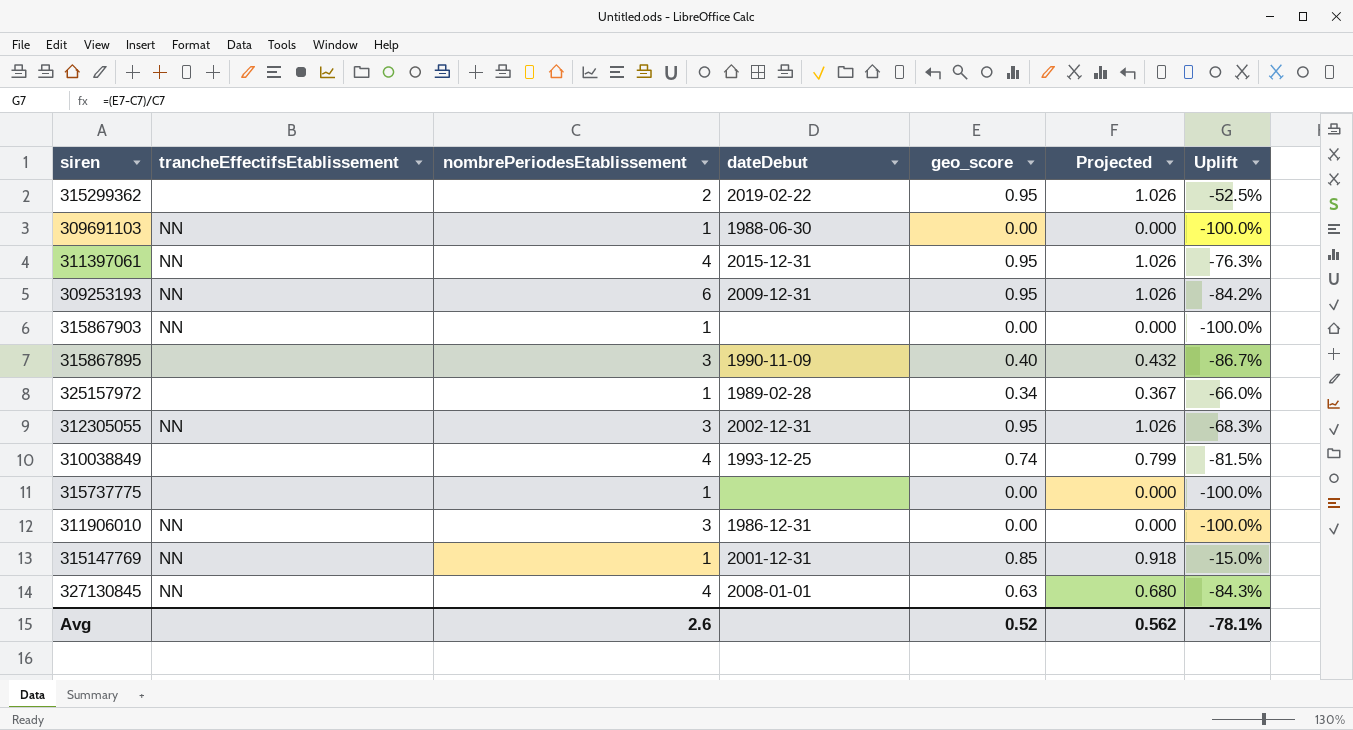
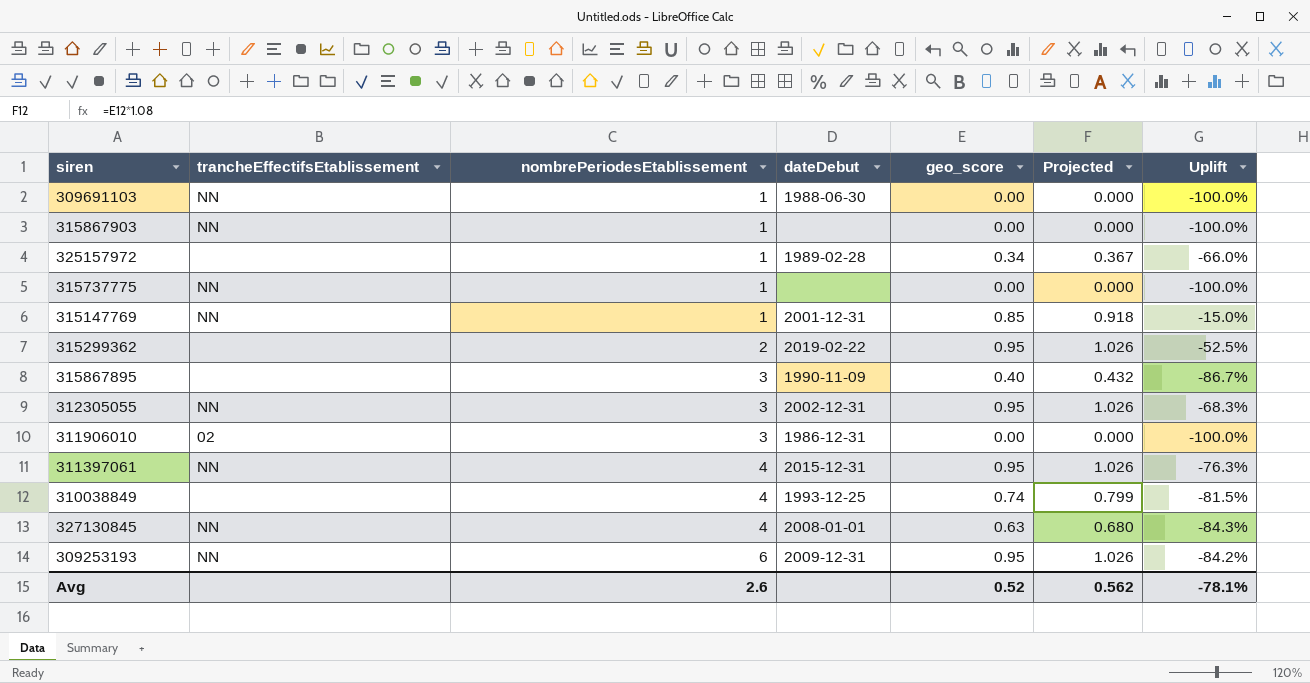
row order: none -> nombrePeriodesEtablissement ascending
315737775 | trancheEffectifsEtablissement: none -> NN
311906010 | trancheEffectifsEtablissement: NN -> 02

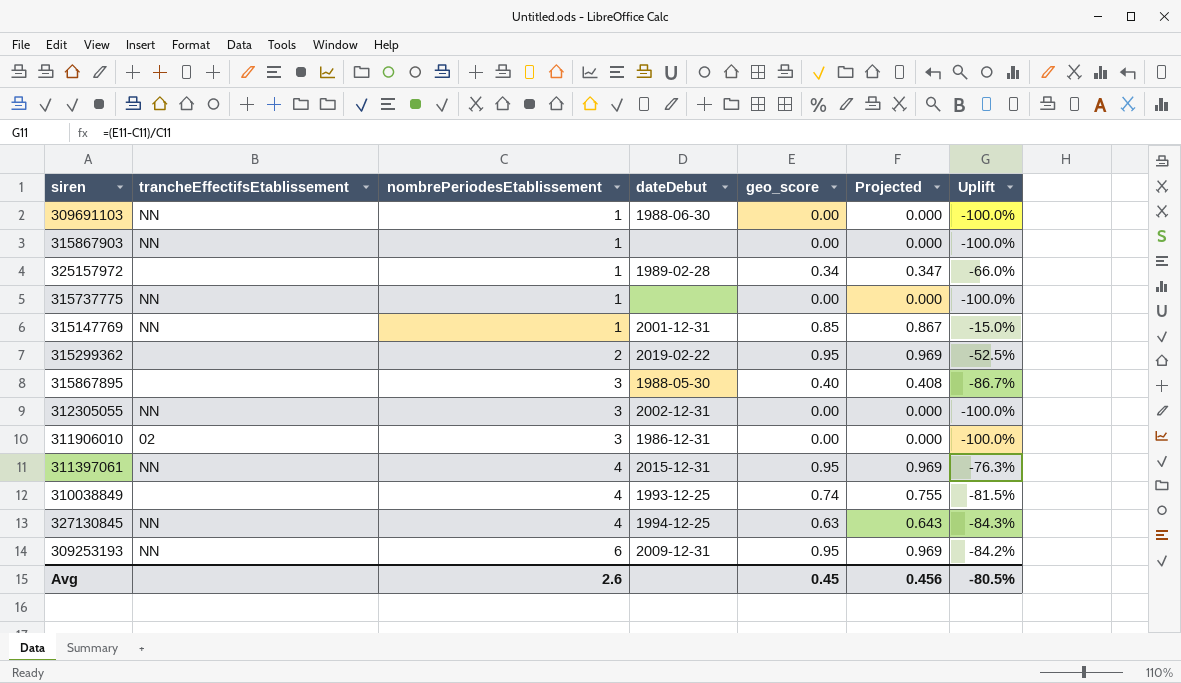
column Projected | formula: [geo_score] * 1.08 -> [geo_score] * 1.02
315867895 | dateDebut: 1990-11-09 -> 1988-05-30
312305055 | geo_score: 0.95 -> 0.00
312305055 | Uplift: -68.3% -> -100.0%
327130845 | dateDebut: 2008-01-01 -> 1994-12-25
Avg | geo_score: 0.52 -> 0.45
Avg | Projected: 0.562 -> 0.456
Avg | Uplift: -78.1% -> -80.5%

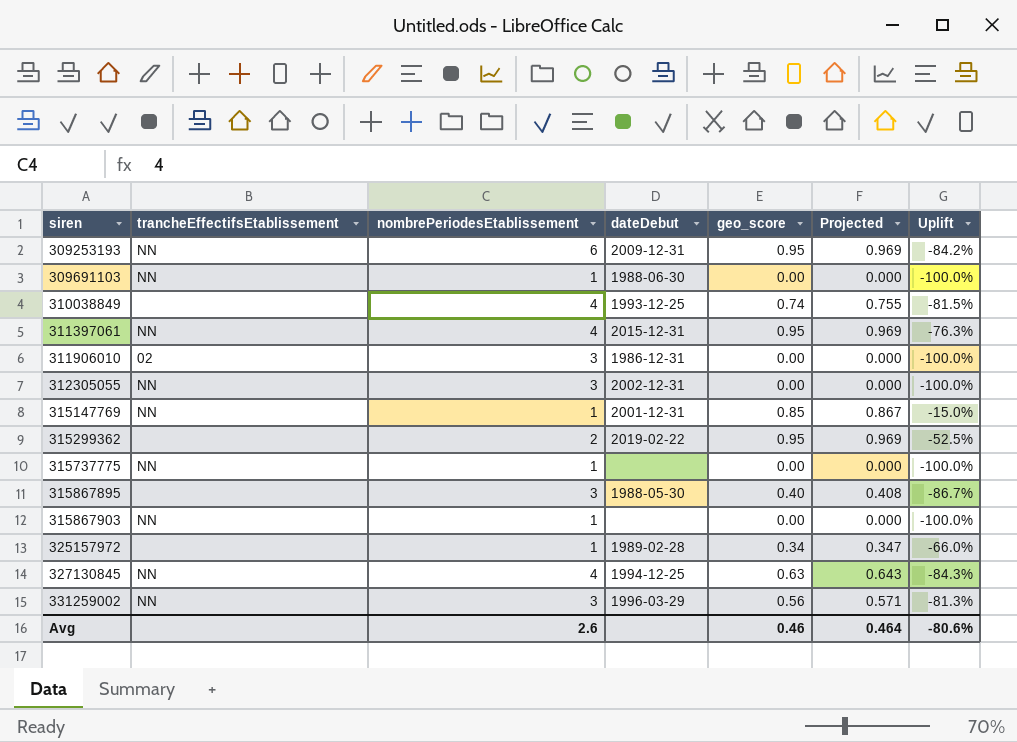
row order: nombrePeriodesEtablissement ascending -> siren ascending
row 331259002: none -> NN | 3 | 1996-03-29 | 0.56 | 0.571 | -81.3%
Avg | geo_score: 0.45 -> 0.46
Avg | Projected: 0.456 -> 0.464
Avg | Uplift: -80.5% -> -80.6%

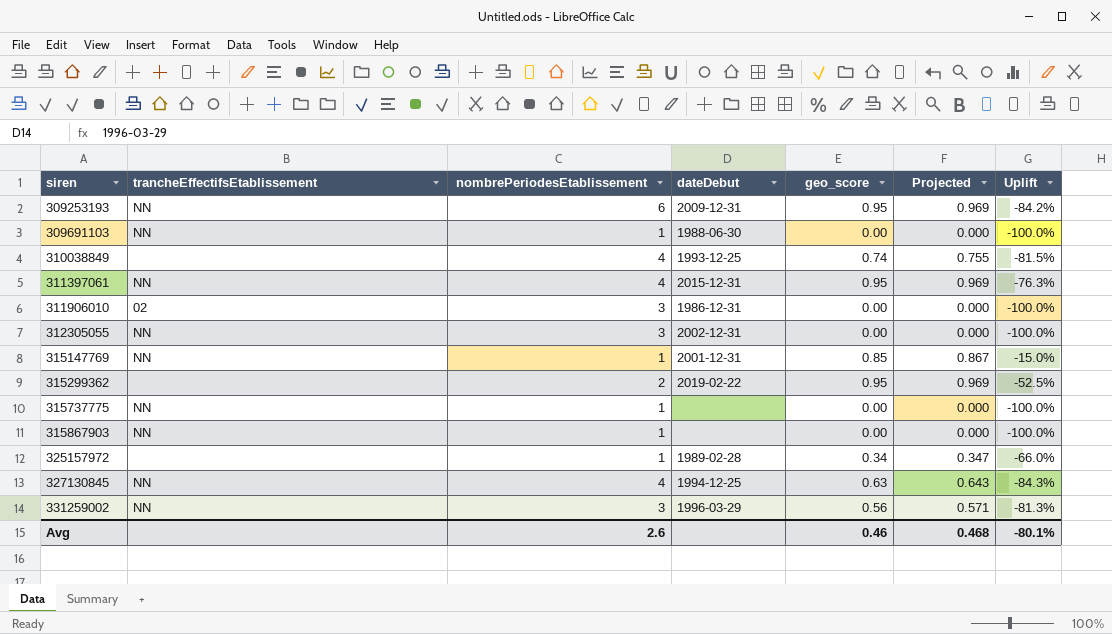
row 315867895: none | 3 | 1988-05-30 | 0.40 | 0.408 | -86.7% -> none
Avg | Projected: 0.464 -> 0.468
Avg | Uplift: -80.6% -> -80.1%

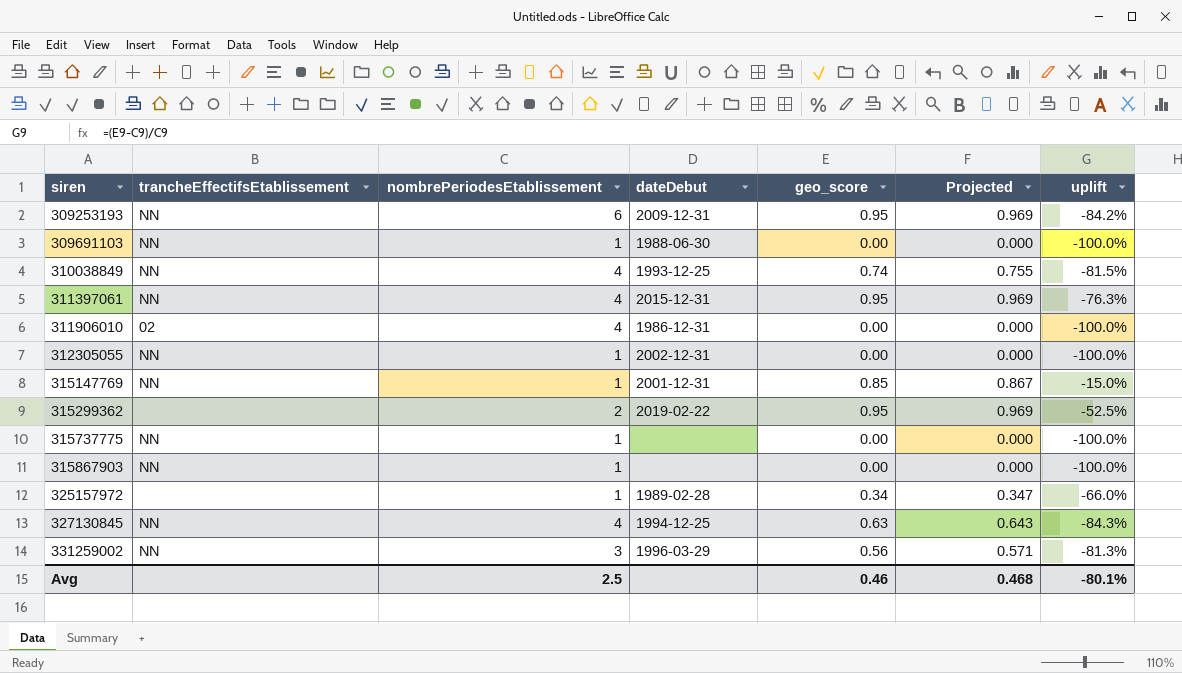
column name: Uplift -> uplift
310038849 | trancheEffectifsEtablissement: none -> NN
311906010 | nombrePeriodesEtablissement: 3 -> 4
312305055 | nombrePeriodesEtablissement: 3 -> 1
Avg | nombrePeriodesEtablissement: 2.6 -> 2.5

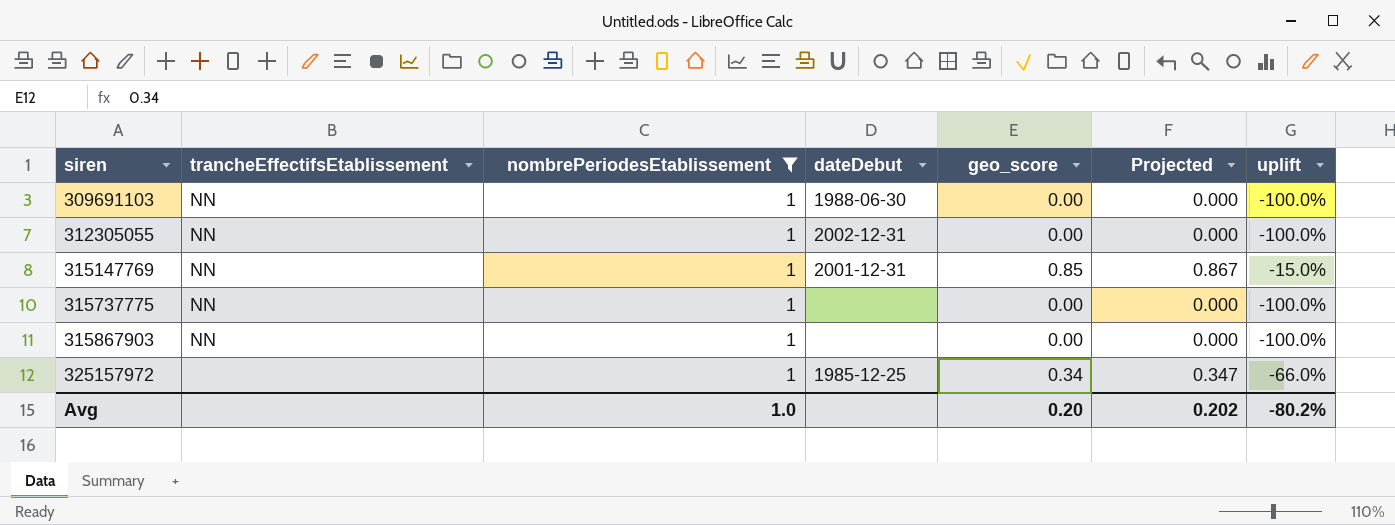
filter: none -> nombrePeriodesEtablissement = 1
325157972 | dateDebut: 1989-02-28 -> 1985-12-25
Avg | nombrePeriodesEtablissement: 2.5 -> 1.0
Avg | geo_score: 0.46 -> 0.20
Avg | Projected: 0.468 -> 0.202
Avg | uplift: -80.1% -> -80.2%

